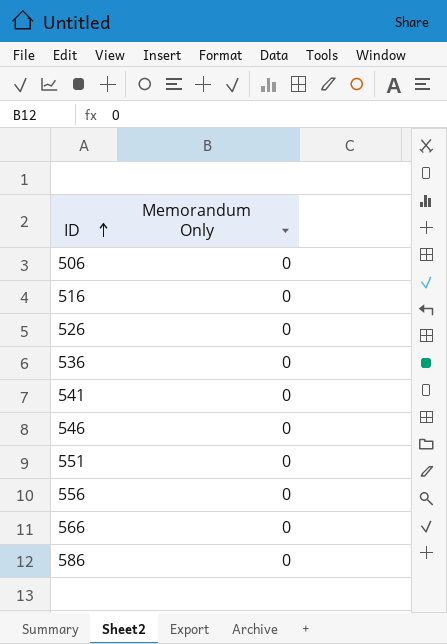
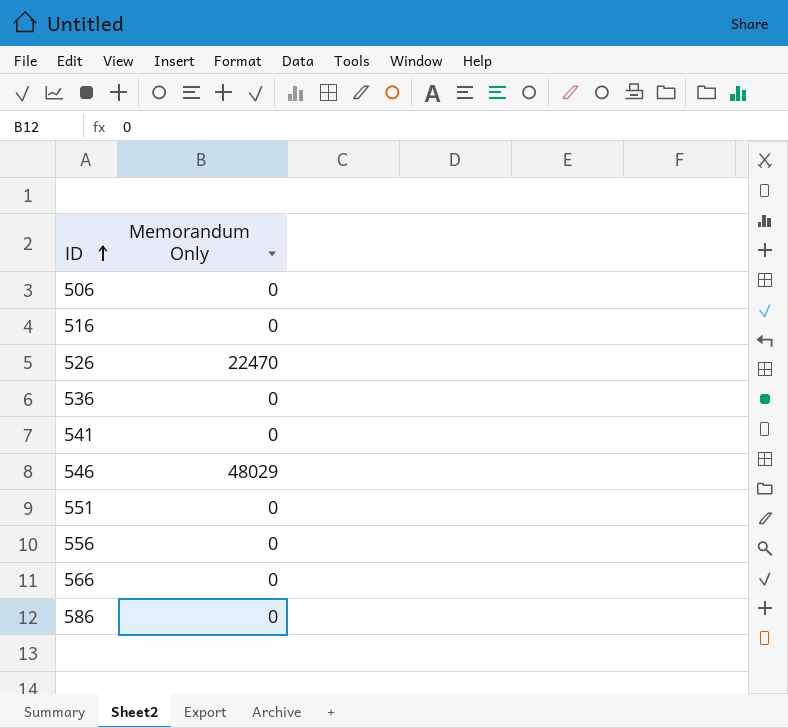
526 | Memorandum Only: 0 -> 22470
546 | Memorandum Only: 0 -> 48029

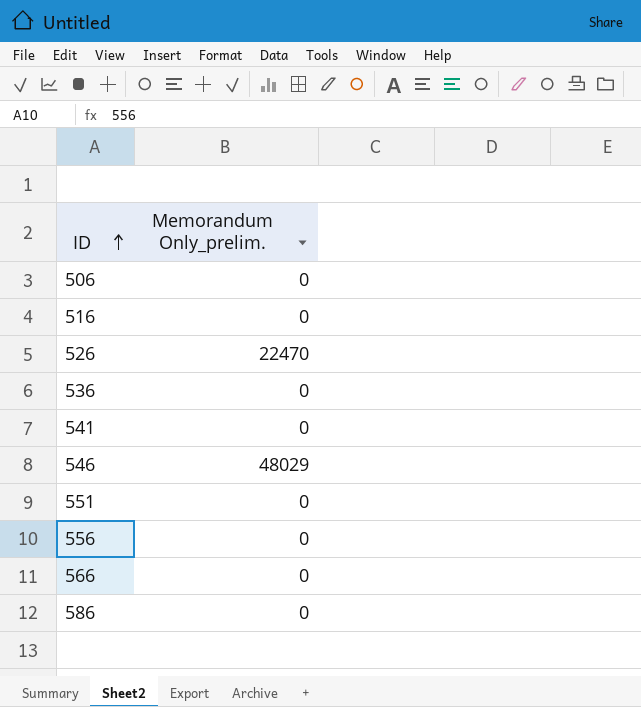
column name: Memorandum Only -> Memorandum Only_prelim.

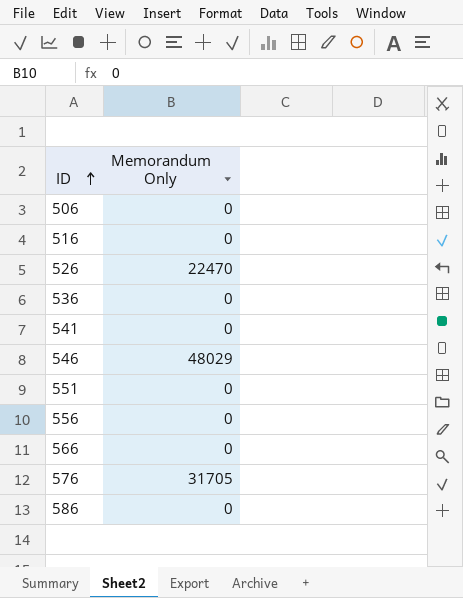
column name: Memorandum Only_prelim. -> Memorandum Only
row 576: none -> 31705

